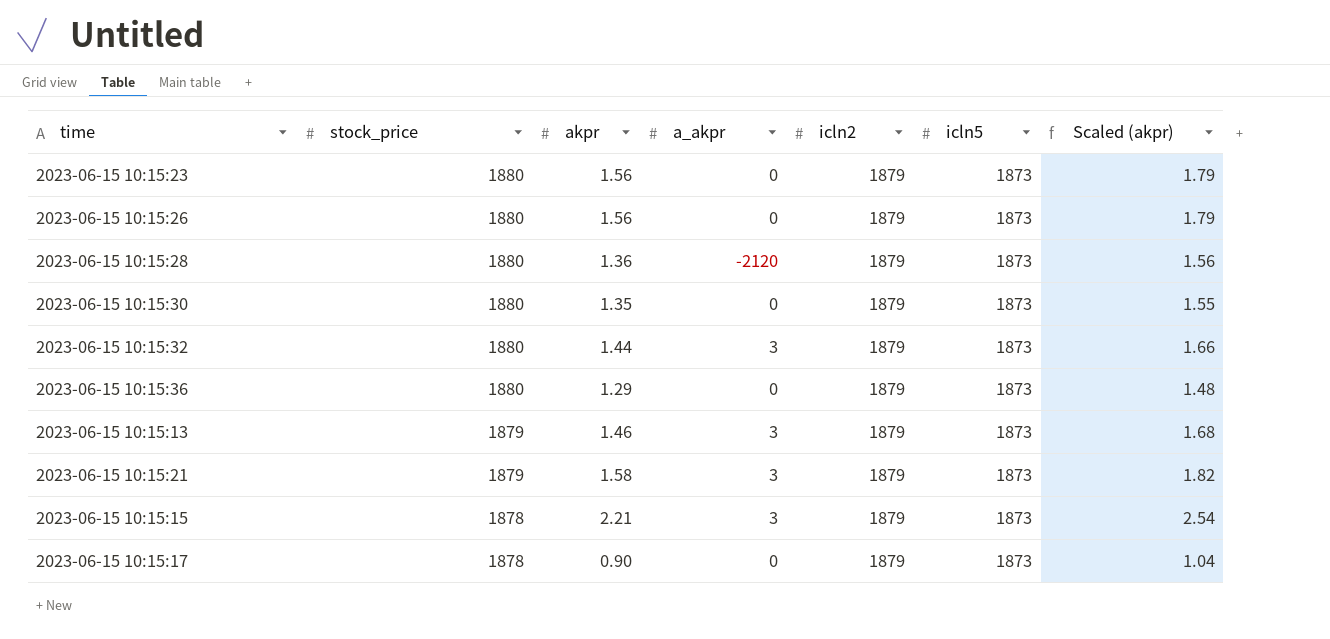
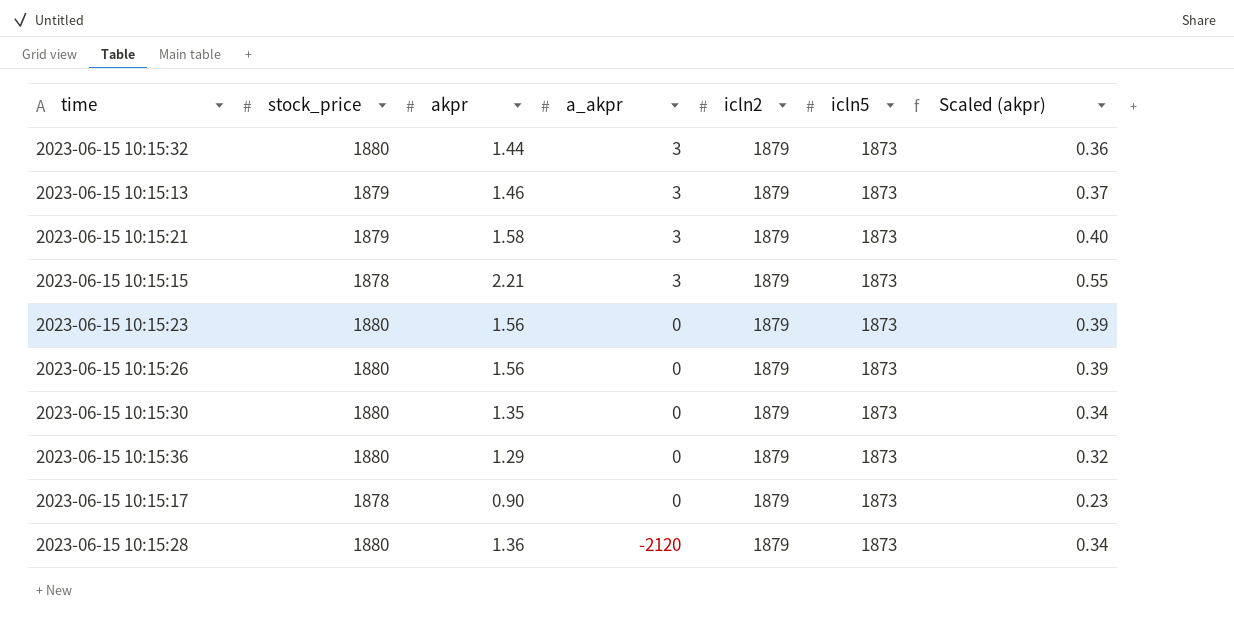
row order: stock_price descending -> a_akpr descending
column Scaled (akpr) | formula: [akpr] * 1.15 -> [akpr] * 0.25

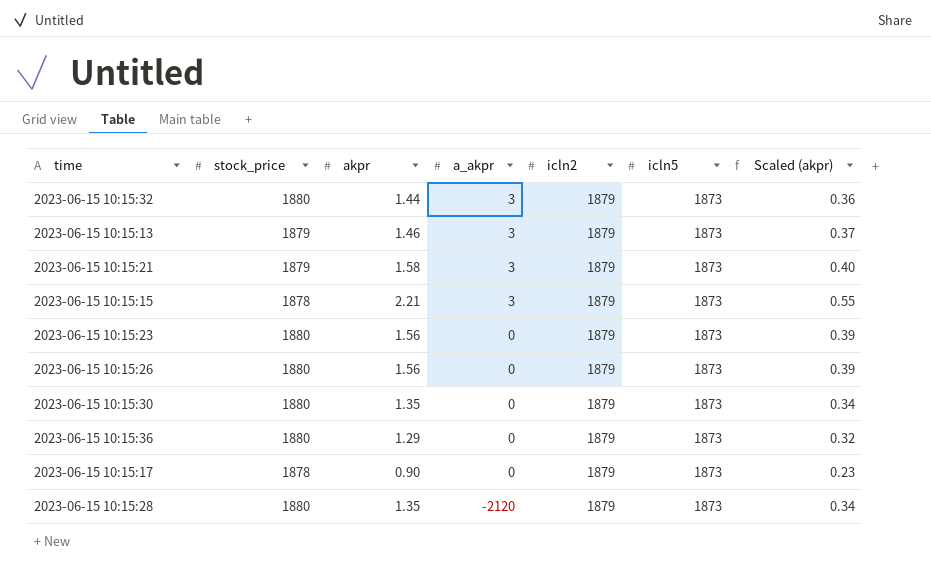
2023-06-15 10:15:28 | akpr: 1.36 -> 1.35

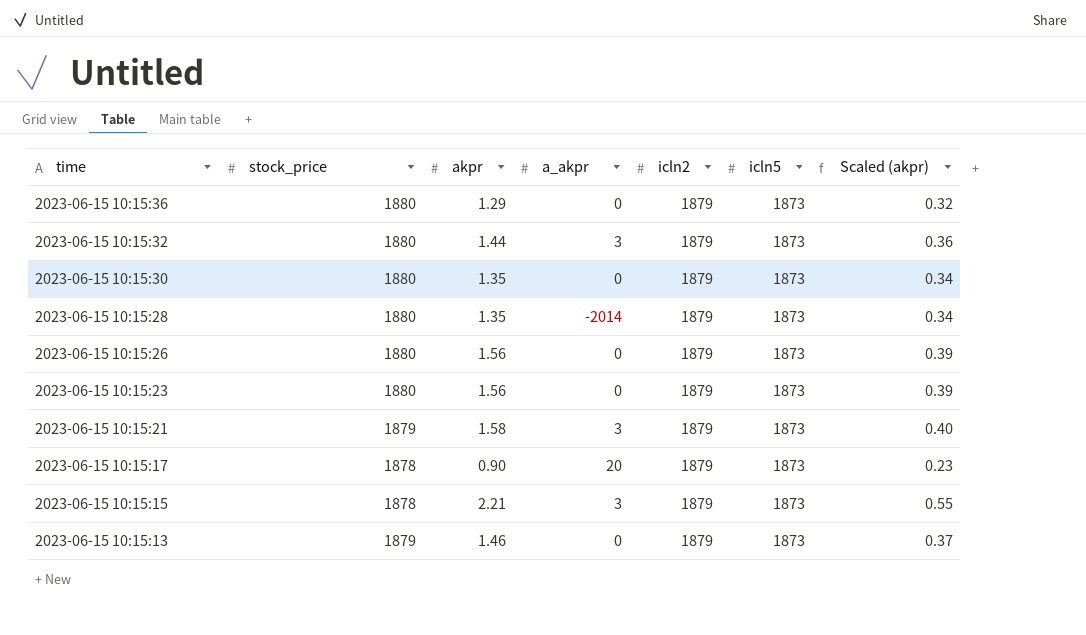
row order: a_akpr descending -> time descending
2023-06-15 10:15:28 | a_akpr: -2120 -> -2014
2023-06-15 10:15:17 | a_akpr: 0 -> 20
2023-06-15 10:15:13 | a_akpr: 3 -> 0

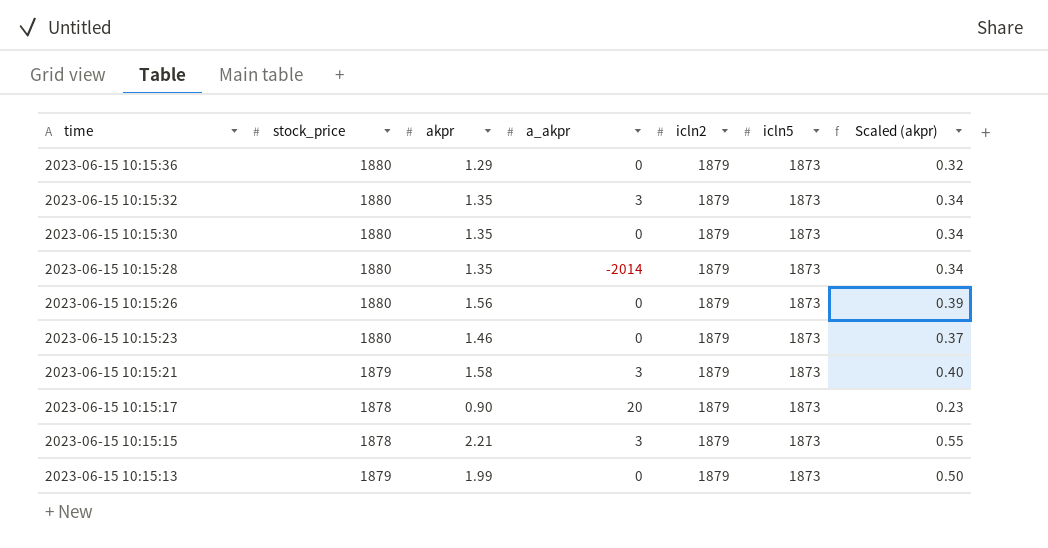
2023-06-15 10:15:32 | akpr: 1.44 -> 1.35
2023-06-15 10:15:32 | Scaled (akpr): 0.36 -> 0.34
2023-06-15 10:15:23 | akpr: 1.56 -> 1.46
2023-06-15 10:15:23 | Scaled (akpr): 0.39 -> 0.37
2023-06-15 10:15:13 | akpr: 1.46 -> 1.99
2023-06-15 10:15:13 | Scaled (akpr): 0.37 -> 0.50

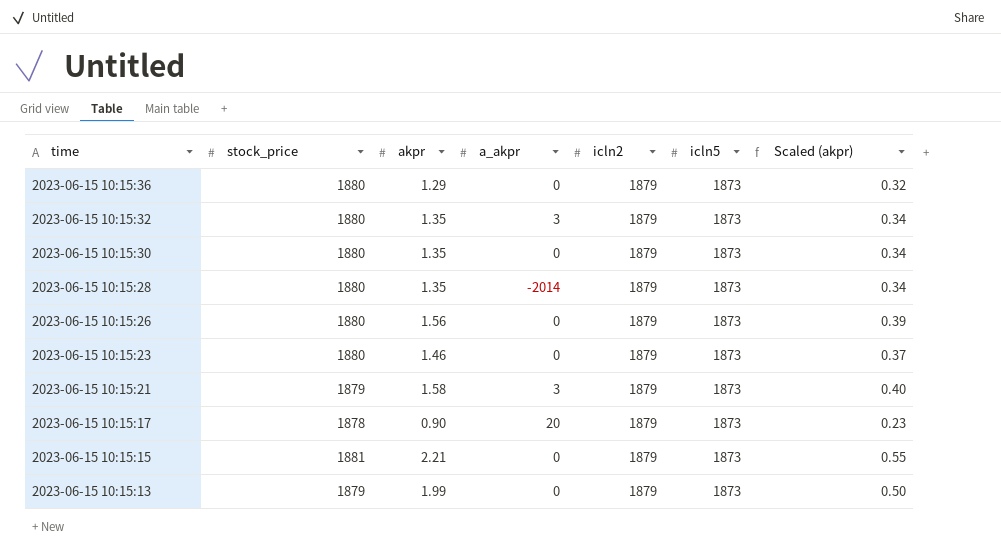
2023-06-15 10:15:15 | stock_price: 1878 -> 1881
2023-06-15 10:15:15 | a_akpr: 3 -> 0

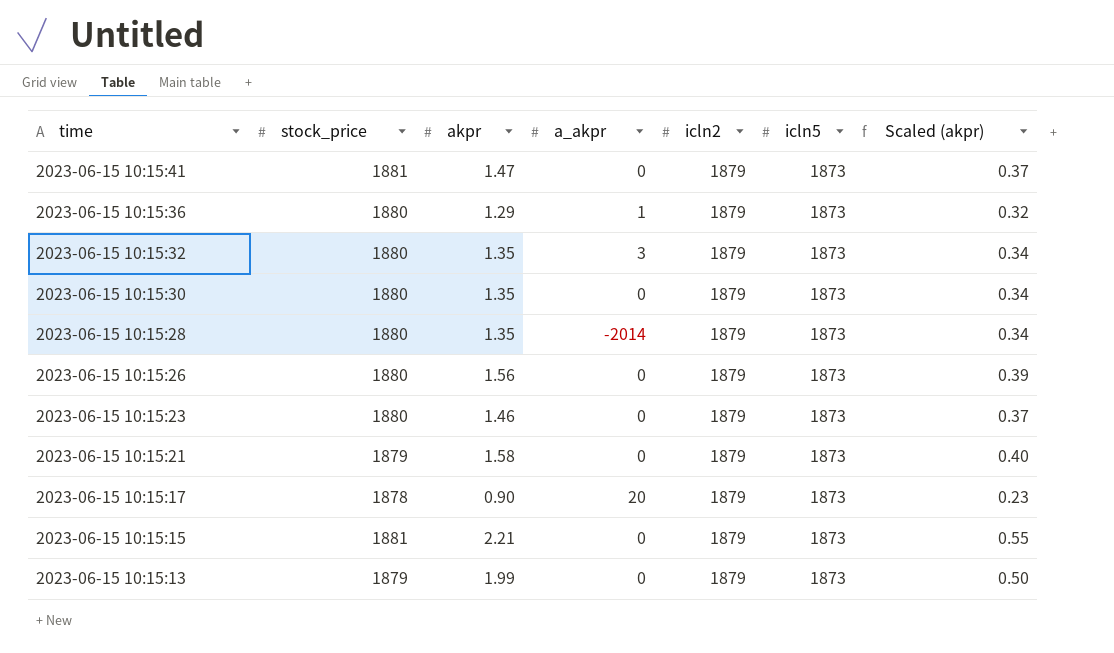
row 2023-06-15 10:15:41: none -> 1881 | 1.47 | 0 | 1879 | 1873 | 0.37
2023-06-15 10:15:36 | a_akpr: 0 -> 1
2023-06-15 10:15:21 | a_akpr: 3 -> 0

